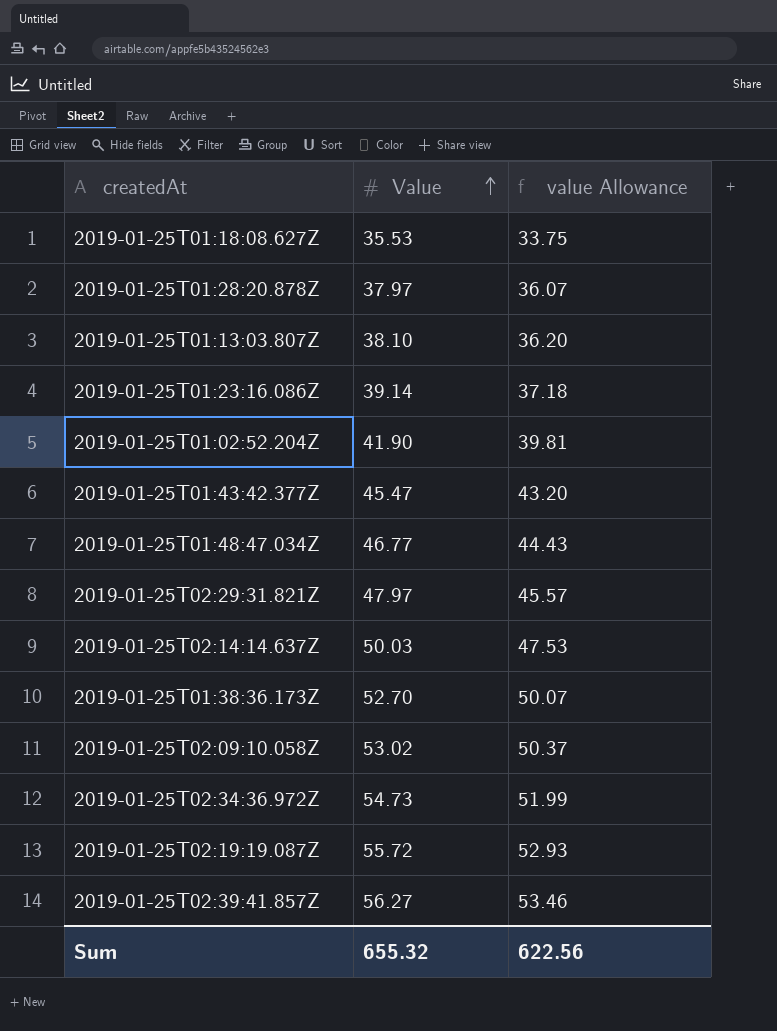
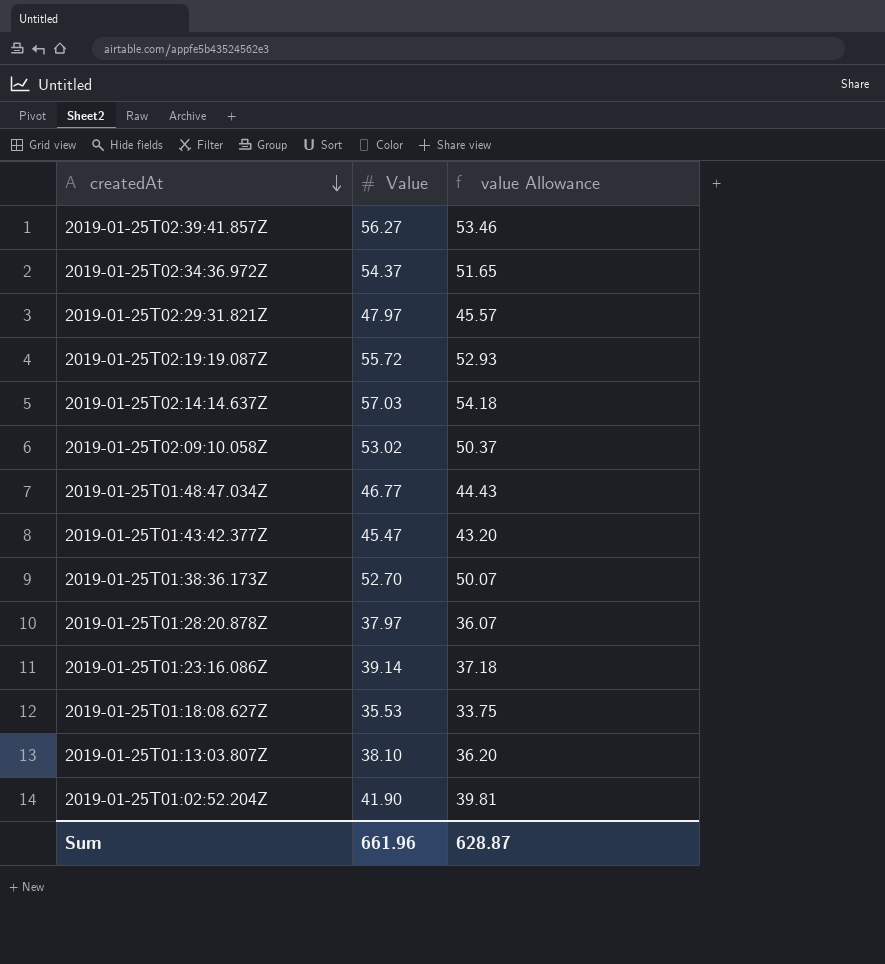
row order: Value ascending -> createdAt descending
2019-01-25T02:34:36.972Z | Value: 54.73 -> 54.37
2019-01-25T02:34:36.972Z | value Allowance: 51.99 -> 51.65
2019-01-25T02:14:14.637Z | Value: 50.03 -> 57.03
2019-01-25T02:14:14.637Z | value Allowance: 47.53 -> 54.18
Sum | Value: 655.32 -> 661.96
Sum | value Allowance: 622.56 -> 628.87

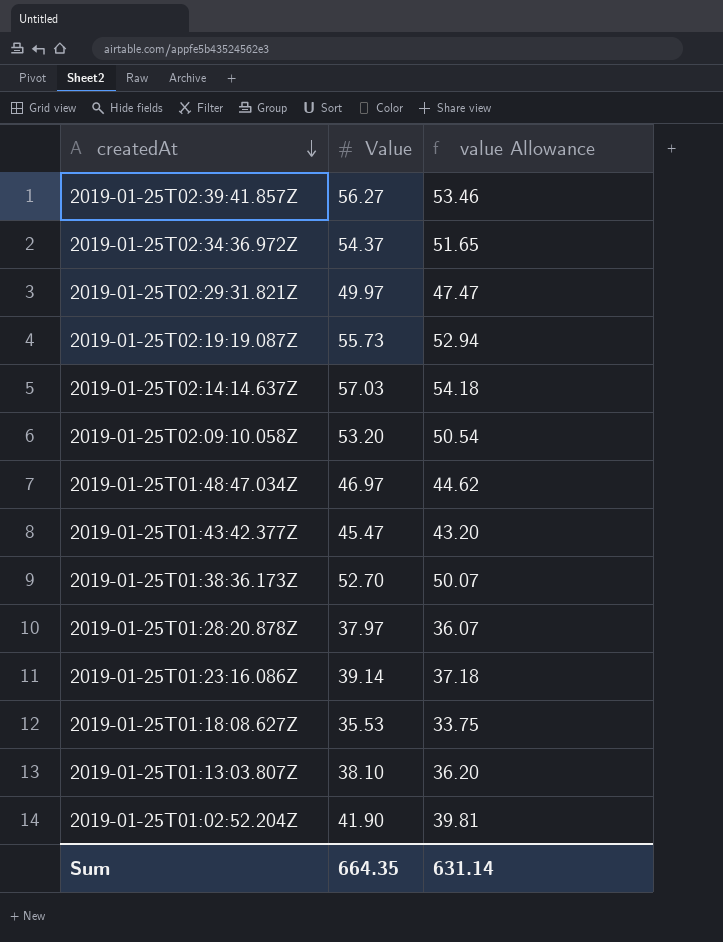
2019-01-25T02:29:31.821Z | Value: 47.97 -> 49.97
2019-01-25T02:29:31.821Z | value Allowance: 45.57 -> 47.47
2019-01-25T02:19:19.087Z | Value: 55.72 -> 55.73
2019-01-25T02:19:19.087Z | value Allowance: 52.93 -> 52.94
2019-01-25T02:09:10.058Z | Value: 53.02 -> 53.20
2019-01-25T02:09:10.058Z | value Allowance: 50.37 -> 50.54
2019-01-25T01:48:47.034Z | Value: 46.77 -> 46.97
2019-01-25T01:48:47.034Z | value Allowance: 44.43 -> 44.62
Sum | Value: 661.96 -> 664.35
Sum | value Allowance: 628.87 -> 631.14

